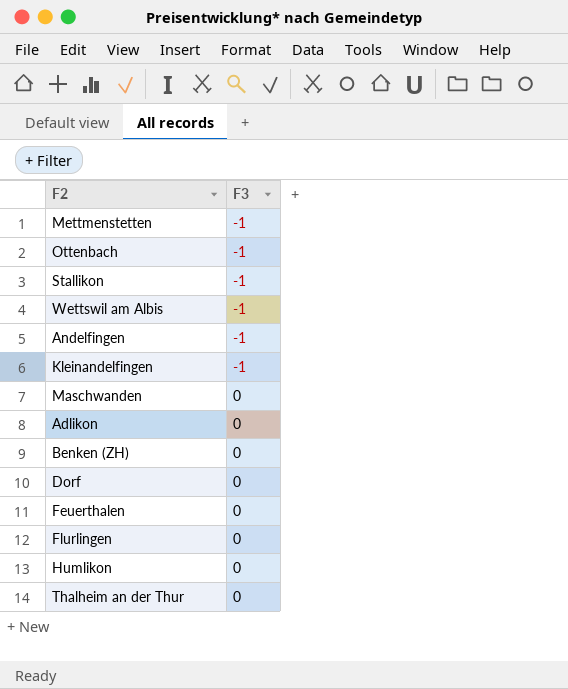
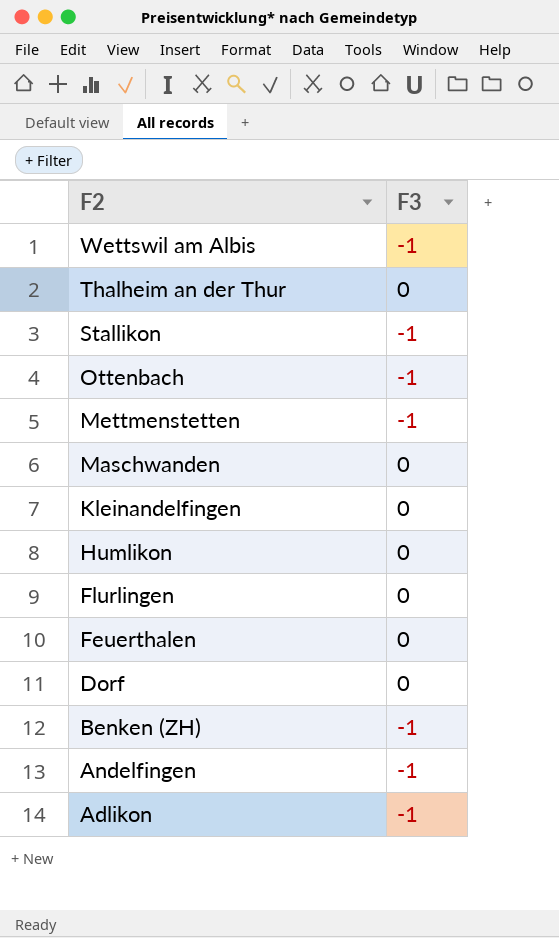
row order: F3 ascending -> F2 descending
Kleinandelfingen | F3: -1 -> 0
Benken (ZH) | F3: 0 -> -1
Adlikon | F3: 0 -> -1

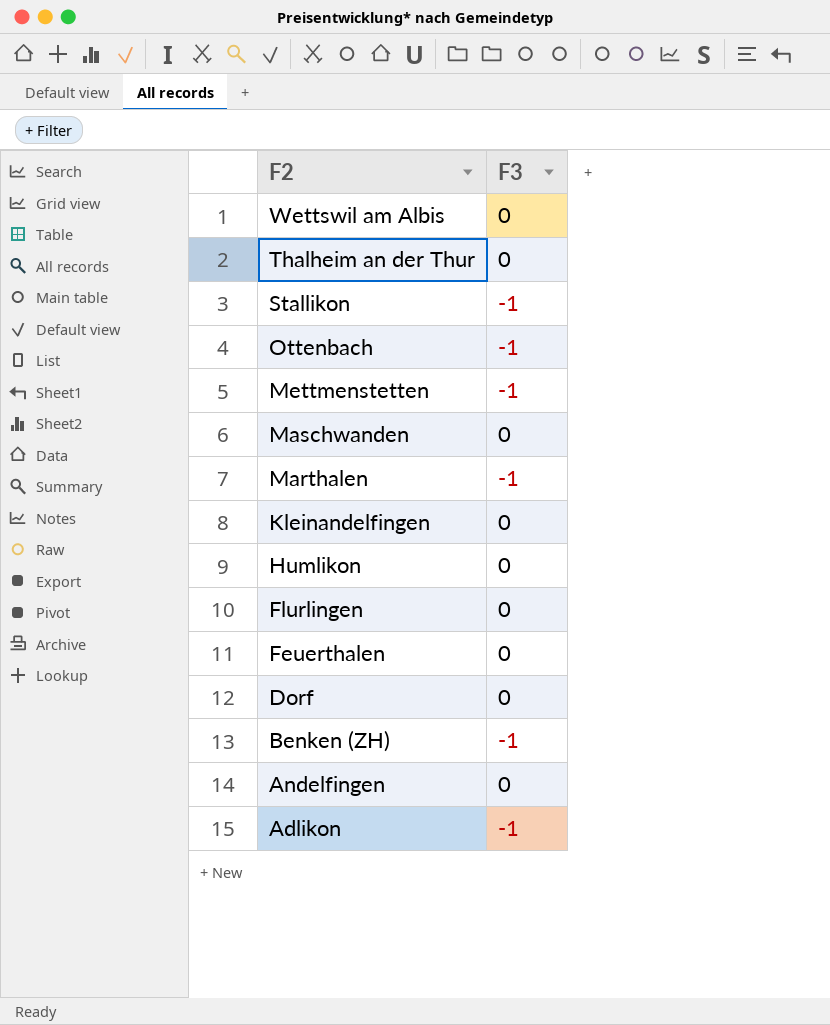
Wettswil am Albis | F3: -1 -> 0
row Marthalen: none -> -1
Andelfingen | F3: -1 -> 0

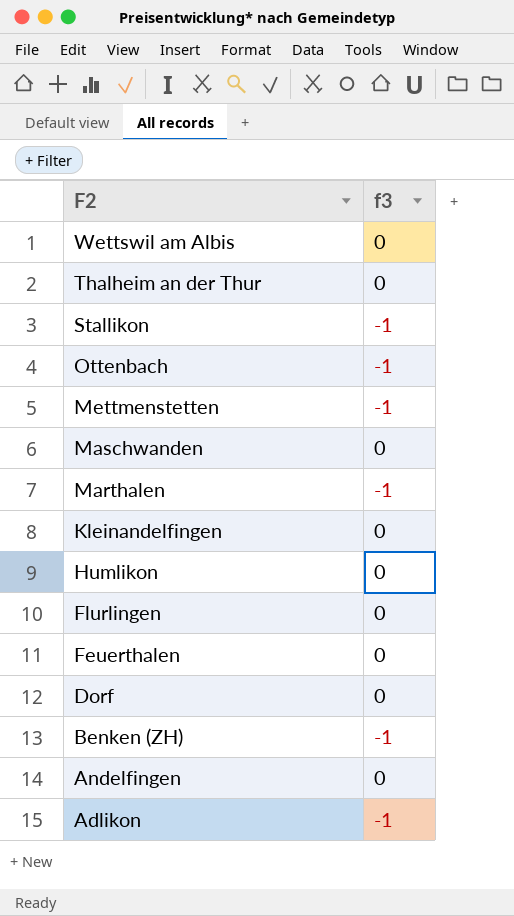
column name: F3 -> f3

